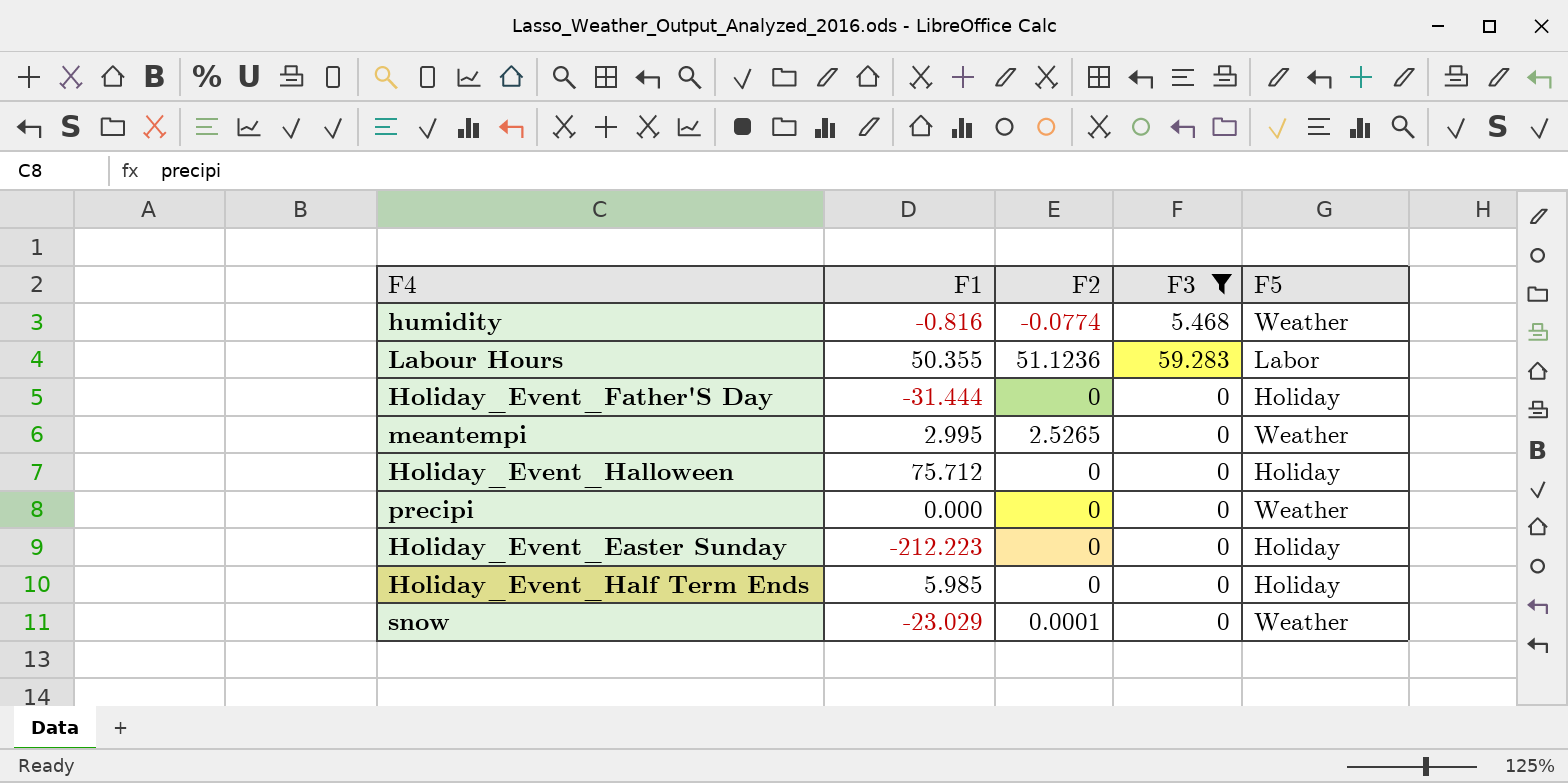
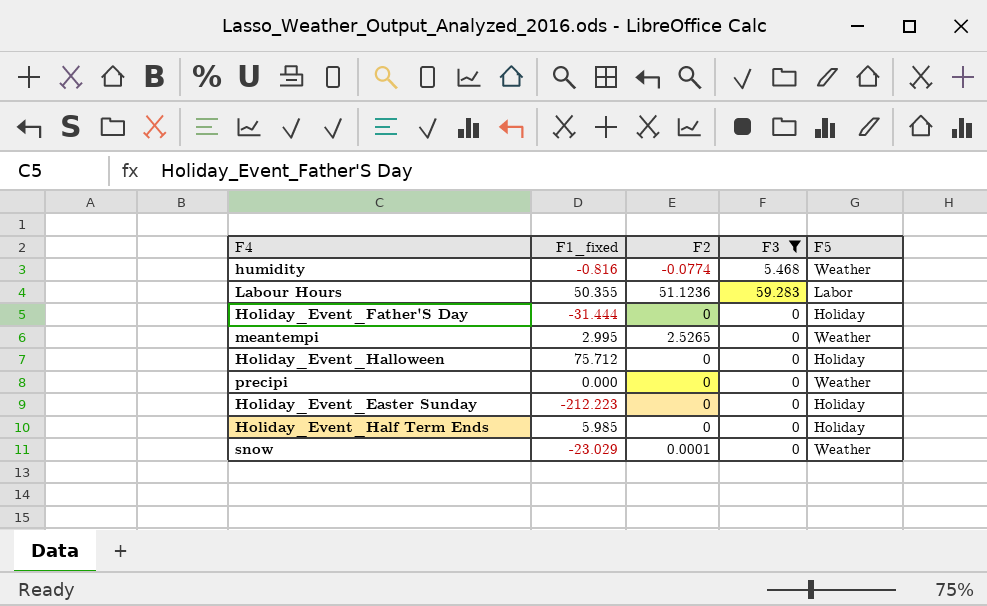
column name: F1 -> F1_fixed

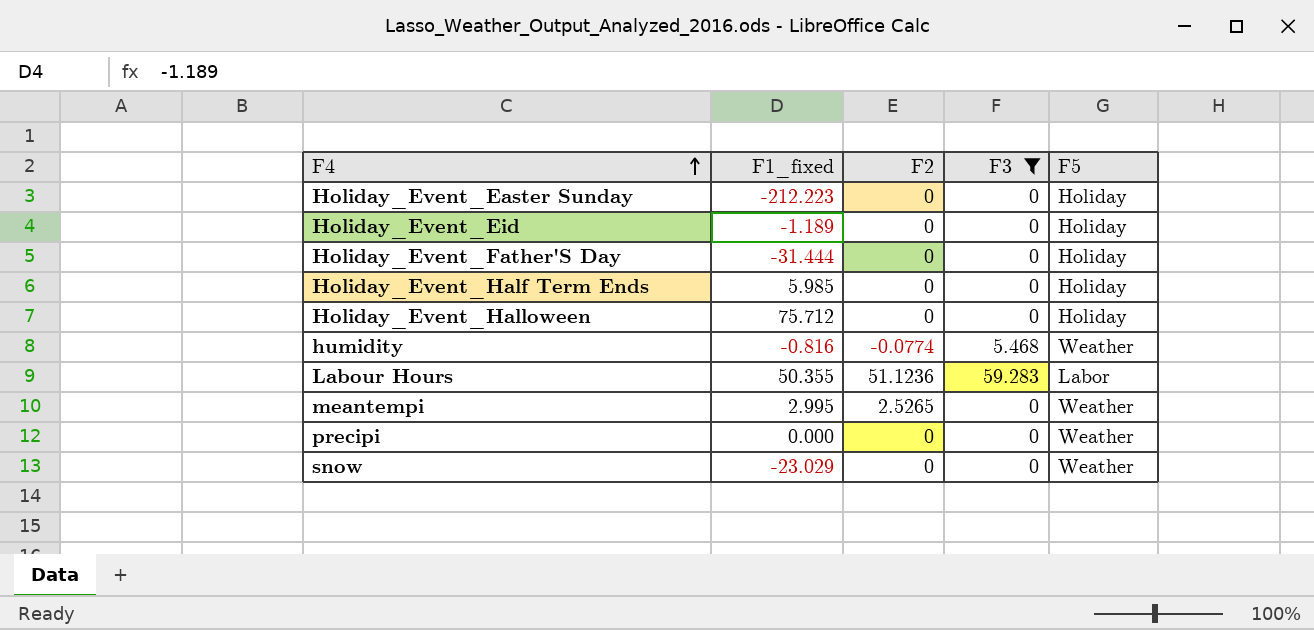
row order: none -> F4 ascending
row Holiday_Event_Eid: none -> -1.189 | 0 | 0 | Holiday
snow | F2: 0.0001 -> 0

